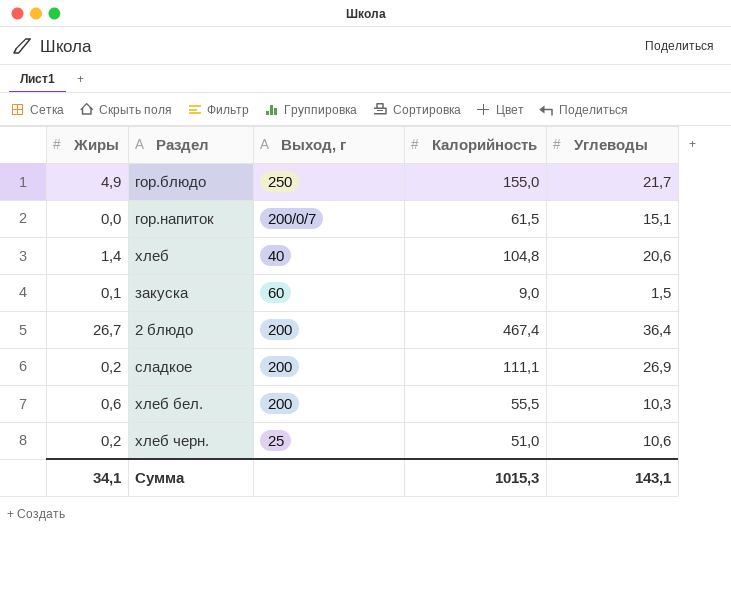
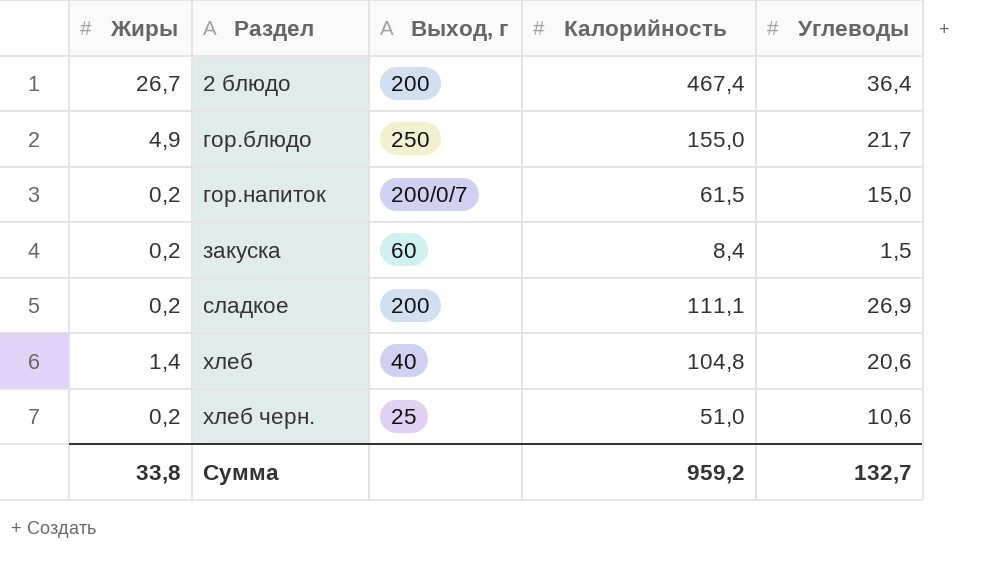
row order: none -> Раздел ascending
row хлеб бел.: 0,6 | 200 | 55,5 | 10,3 -> none
гор.напиток | Жиры: 0,0 -> 0,2
гор.напиток | Углеводы: 15,1 -> 15,0
закуска | Жиры: 0,1 -> 0,2
закуска | Калорийность: 9,0 -> 8,4
Сумма | Жиры: 34,1 -> 33,8
Сумма | Калорийность: 1015,3 -> 959,2
Сумма | Углеводы: 143,1 -> 132,7

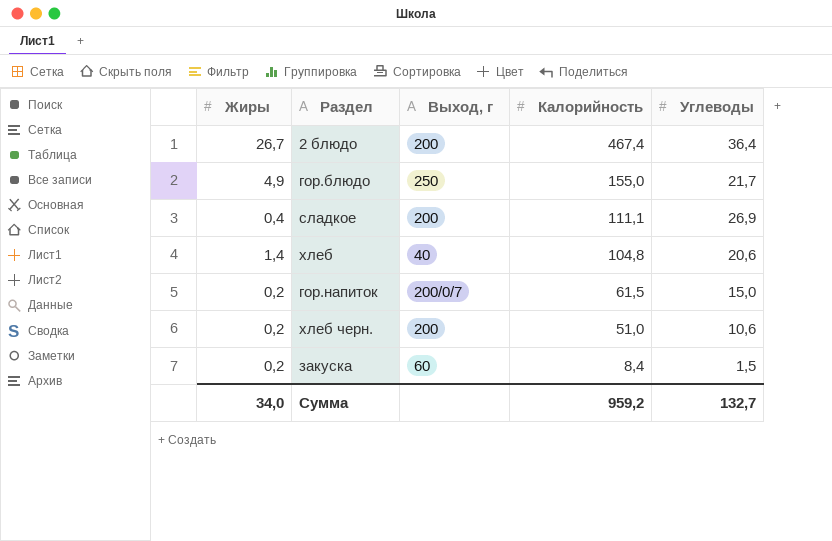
row order: Раздел ascending -> Калорийность descending
сладкое | Жиры: 0,2 -> 0,4
хлеб черн. | Выход, г: 25 -> 200
Сумма | Жиры: 33,8 -> 34,0

